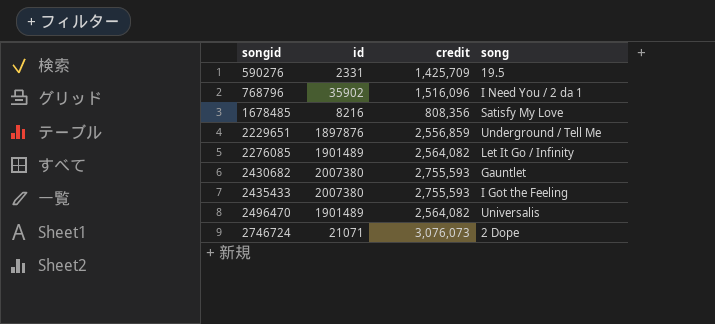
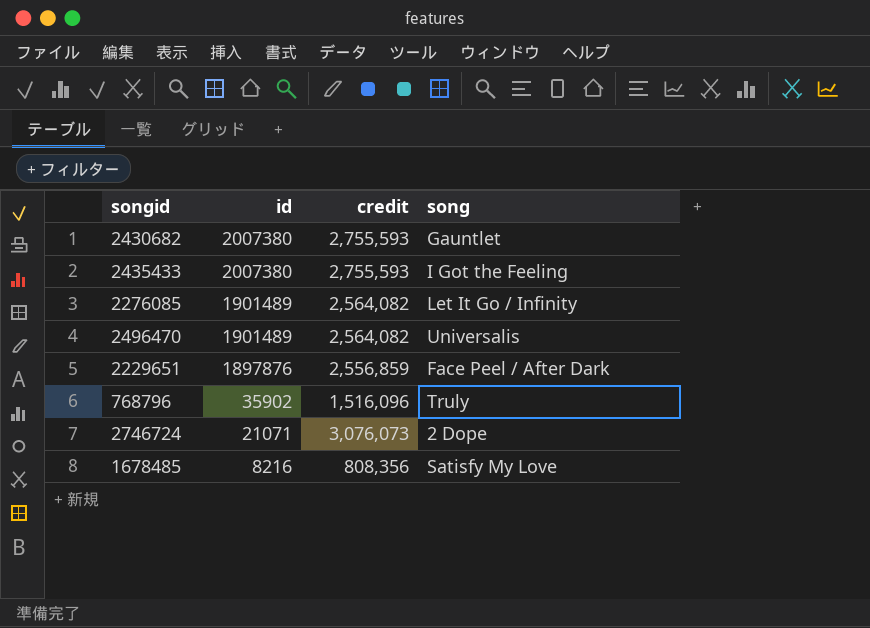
row order: songid ascending -> id descending
row 590276: 2331 | 1,425,709 | 19.5 -> none
2229651 | song: Underground / Tell Me -> Face Peel / After Dark
768796 | song: I Need You / 2 da 1 -> Truly

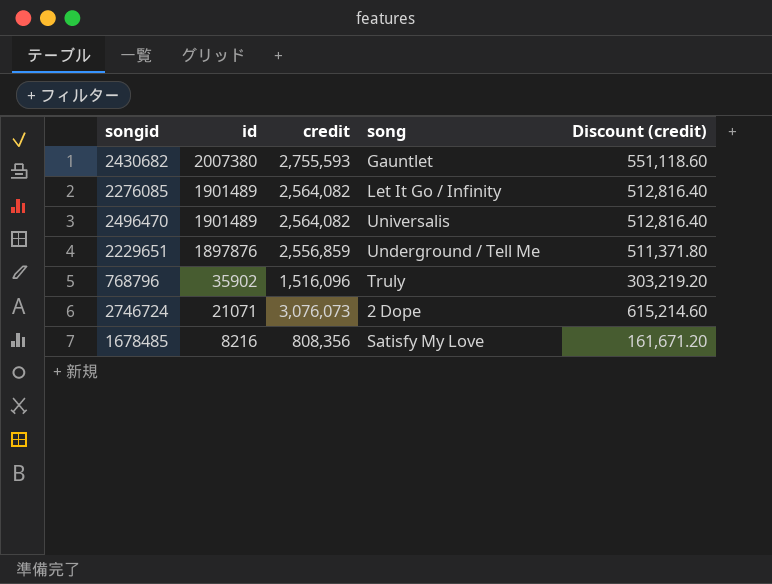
column Discount (credit) | formula: none -> [credit] * 0.2
row 2435433: 2007380 | 2,755,593 | I Got the Feeling -> none
2229651 | song: Face Peel / After Dark -> Underground / Tell Me

